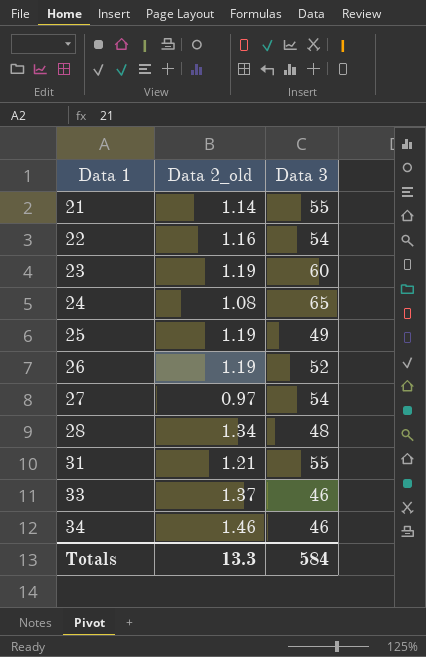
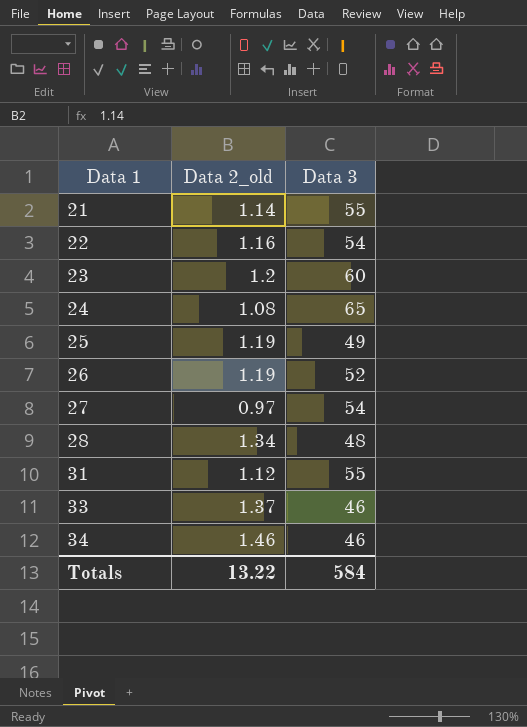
23 | Data 2_old: 1.19 -> 1.2
31 | Data 2_old: 1.21 -> 1.12
Totals | Data 2_old: 13.3 -> 13.22

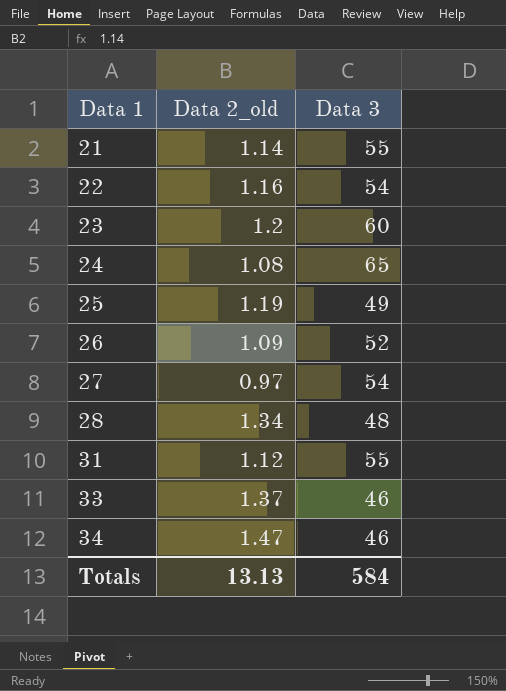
26 | Data 2_old: 1.19 -> 1.09
34 | Data 2_old: 1.46 -> 1.47
Totals | Data 2_old: 13.22 -> 13.13

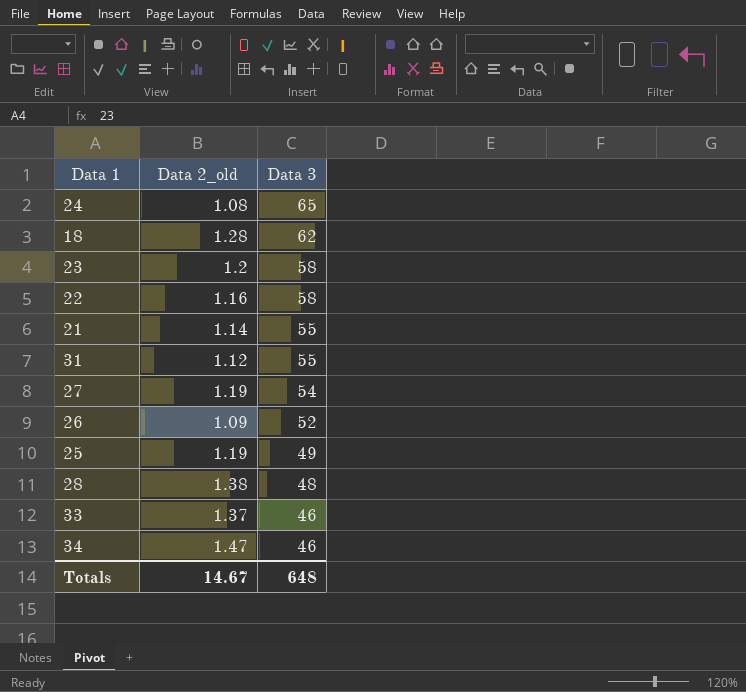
row order: Data 1 ascending -> Data 3 descending
row 18: none -> 1.28 | 62
23 | Data 3: 60 -> 58
22 | Data 3: 54 -> 58
27 | Data 2_old: 0.97 -> 1.19
28 | Data 2_old: 1.34 -> 1.38
Totals | Data 2_old: 13.13 -> 14.67
Totals | Data 3: 584 -> 648

